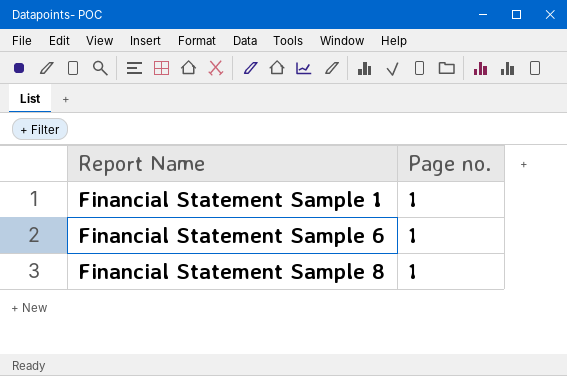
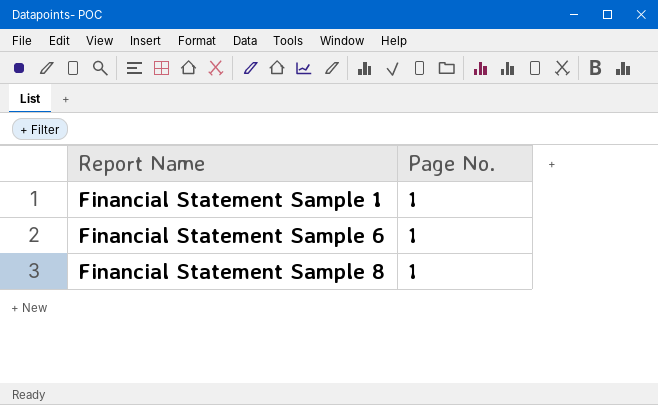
column name: Page no. -> Page No.

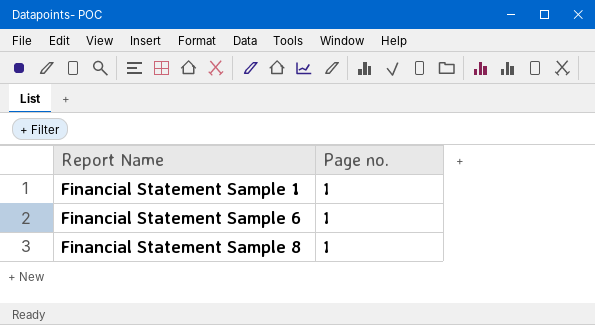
column name: Page No. -> Page no.

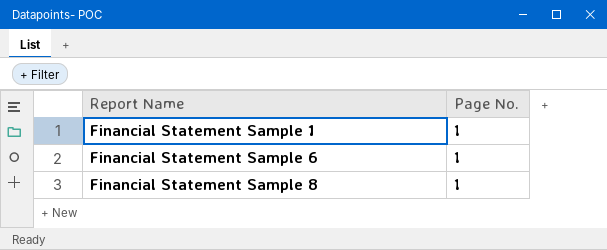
column name: Page no. -> Page No.

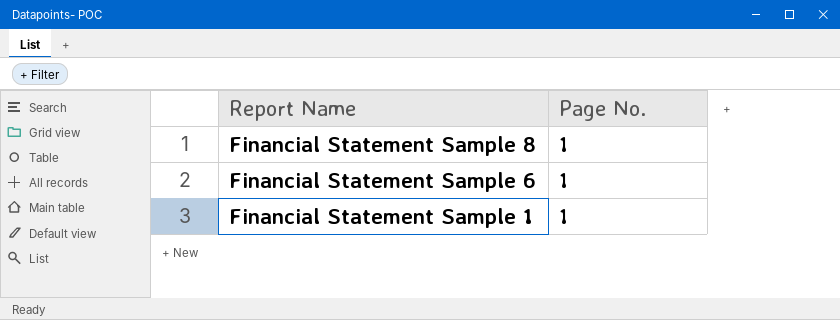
row order: Report Name ascending -> Report Name descending

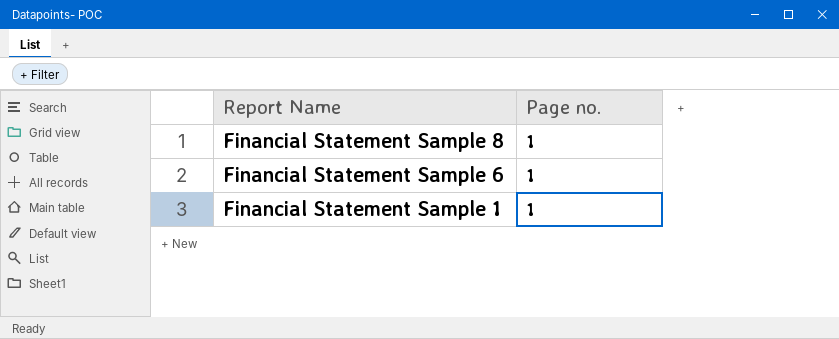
column name: Page No. -> Page no.

